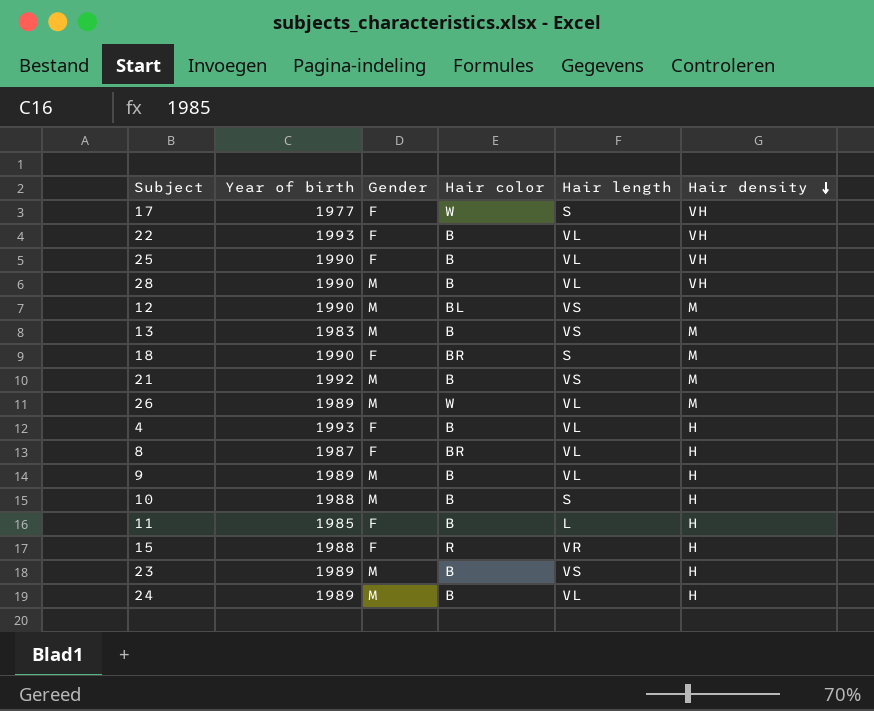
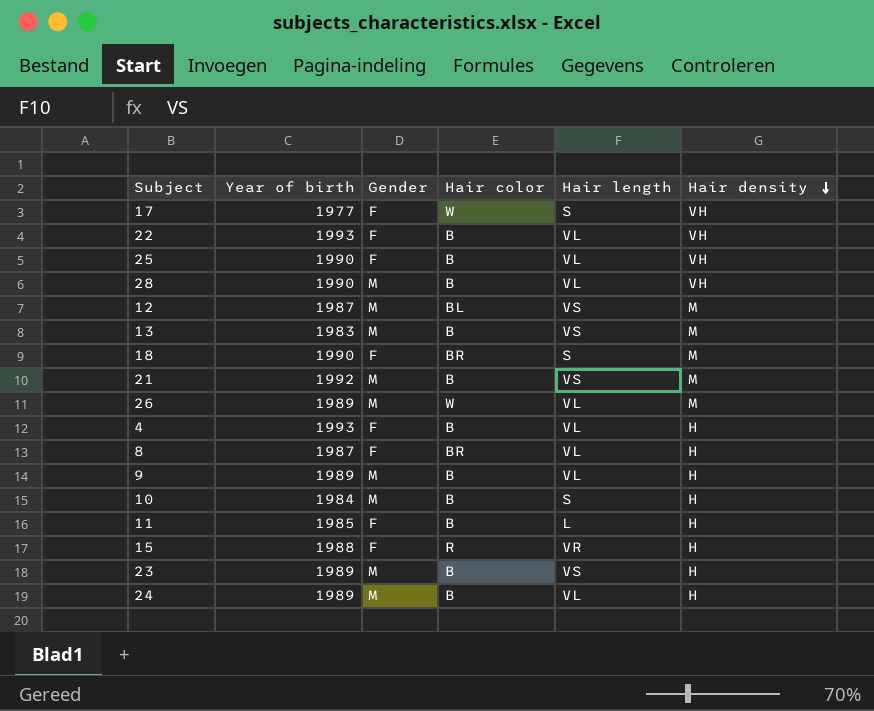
12 | Year of birth: 1990 -> 1987
10 | Year of birth: 1988 -> 1984

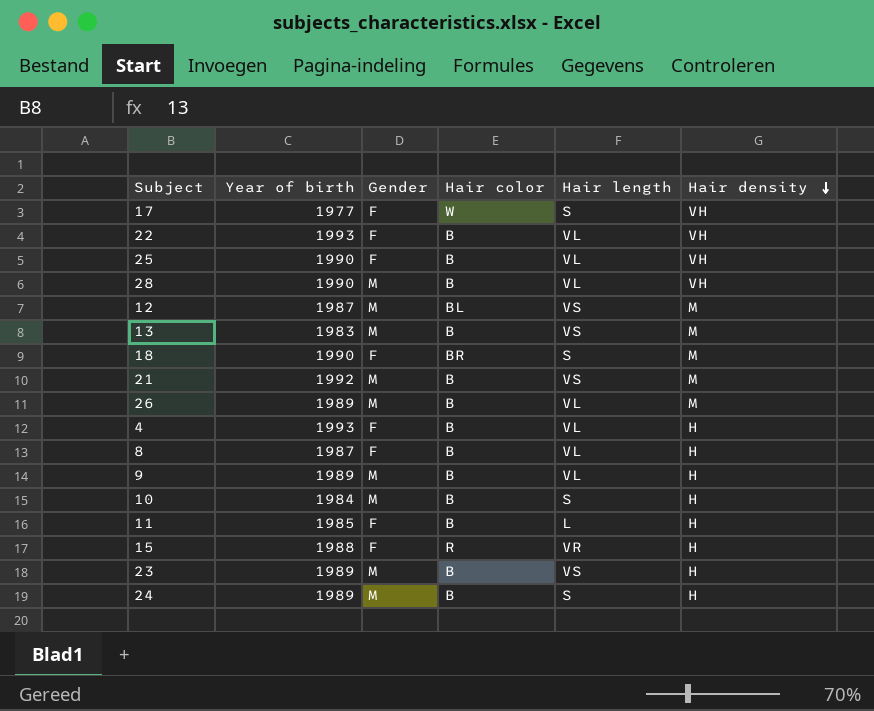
26 | Hair color: W -> B
8 | Hair color: BR -> B
24 | Hair length: VL -> S

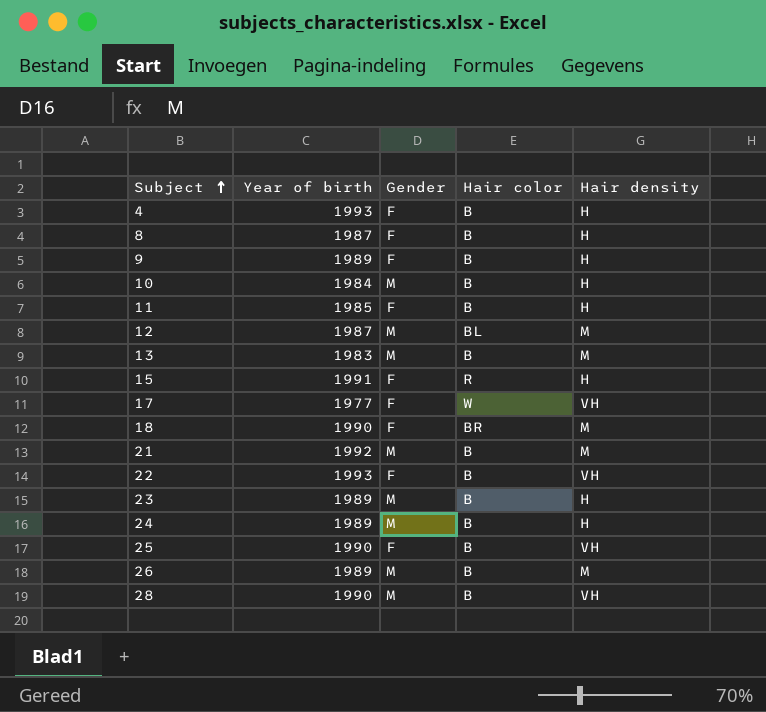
row order: Hair density descending -> Subject ascending
column Hair length | position: 5 -> none
9 | Gender: M -> F
15 | Year of birth: 1988 -> 1991

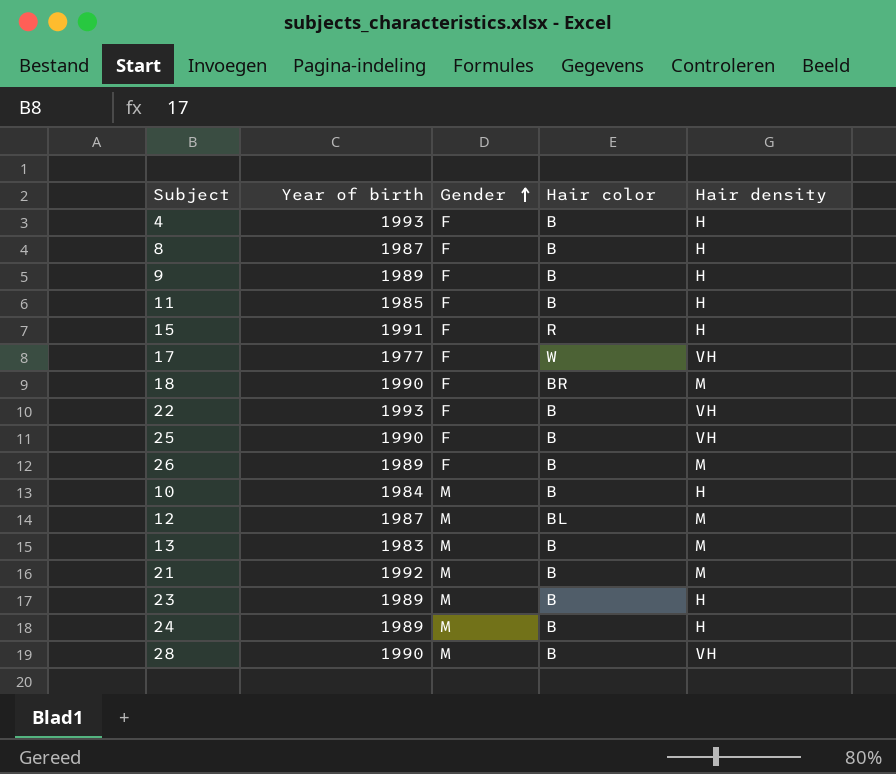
row order: Subject ascending -> Gender ascending
26 | Gender: M -> F

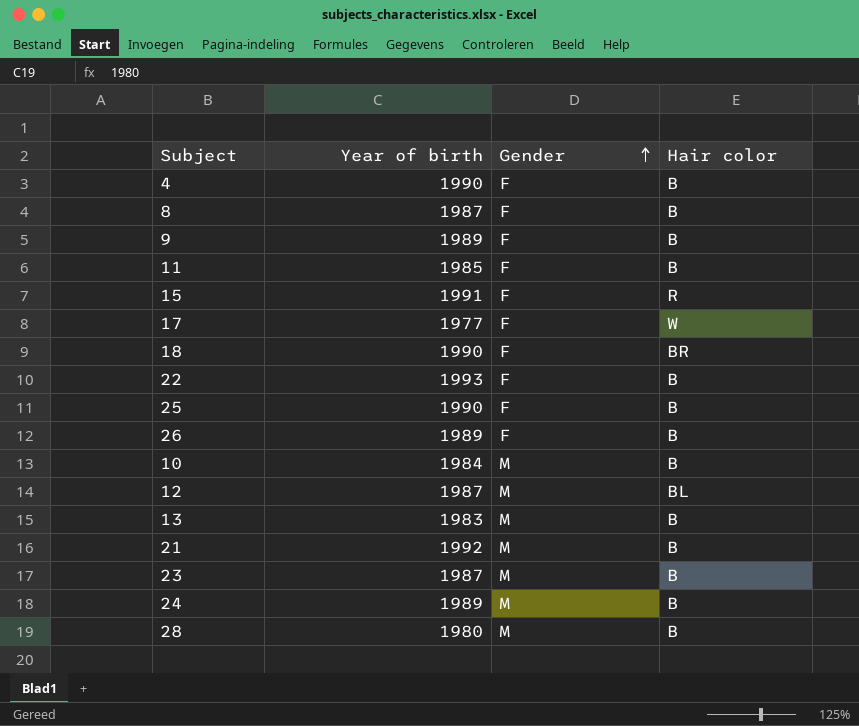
column Hair density | position: 5 -> none
4 | Year of birth: 1993 -> 1990
23 | Year of birth: 1989 -> 1987
28 | Year of birth: 1990 -> 1980

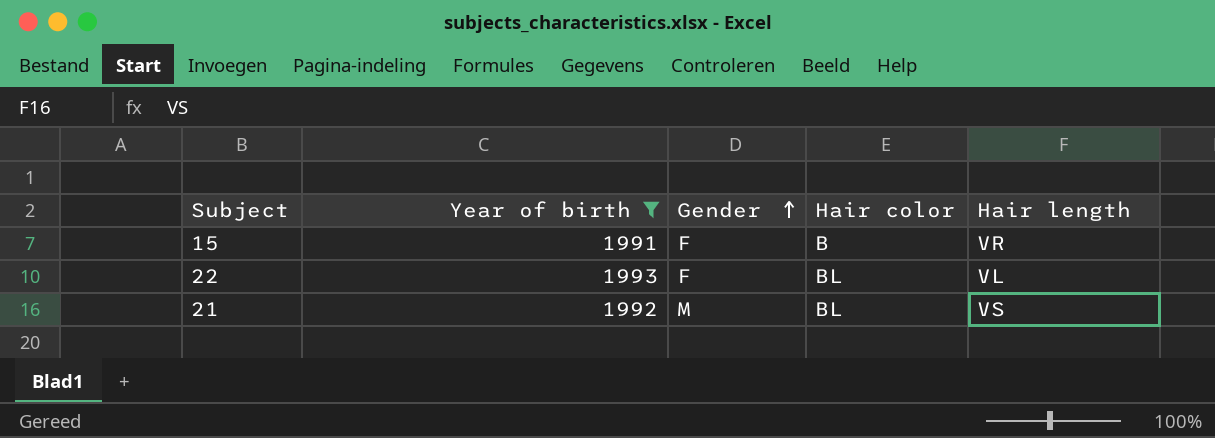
filter: none -> Year of birth >= 1991
column Hair length | position: none -> 5
15 | Hair color: R -> B
22 | Hair color: B -> BL
21 | Hair color: B -> BL

